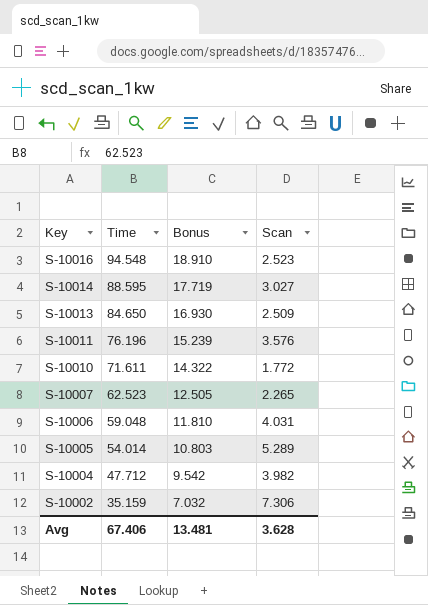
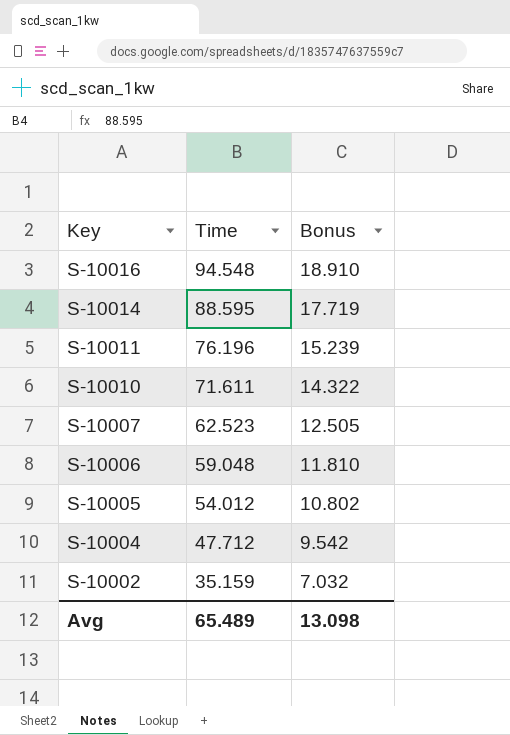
column Scan | position: 4 -> none
row S-10013: 84.650 | 16.930 | 2.509 -> none
S-10005 | Time: 54.014 -> 54.012
S-10005 | Bonus: 10.803 -> 10.802
Avg | Time: 67.406 -> 65.489
Avg | Bonus: 13.481 -> 13.098

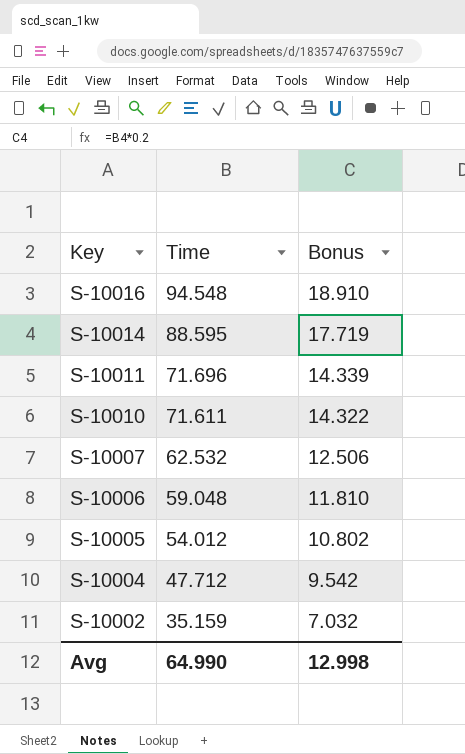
S-10011 | Time: 76.196 -> 71.696
S-10011 | Bonus: 15.239 -> 14.339
S-10007 | Time: 62.523 -> 62.532
S-10007 | Bonus: 12.505 -> 12.506
Avg | Time: 65.489 -> 64.990
Avg | Bonus: 13.098 -> 12.998

